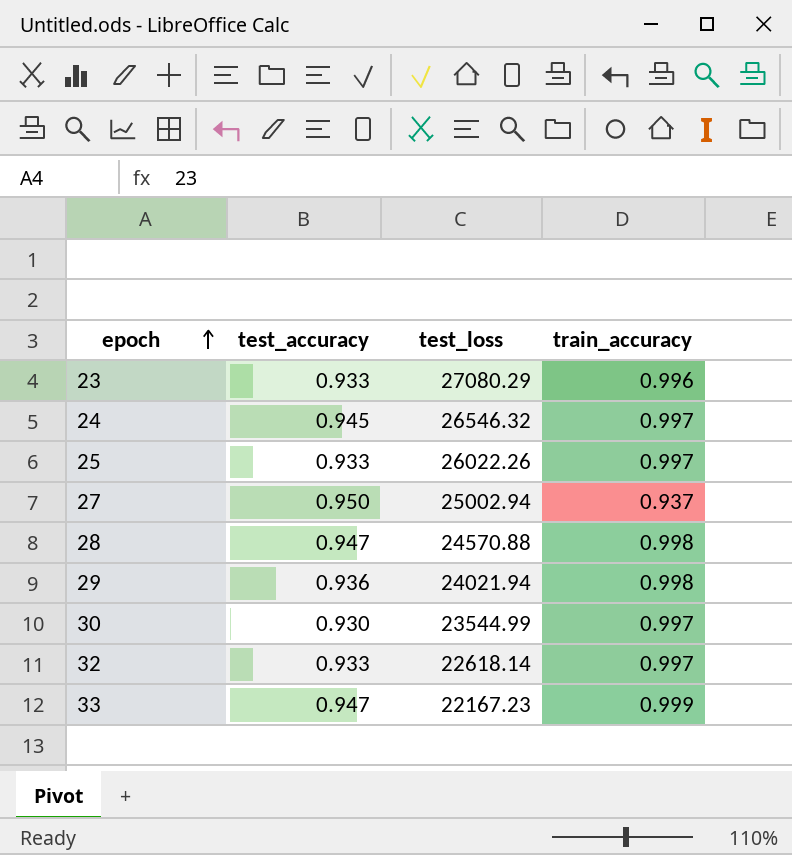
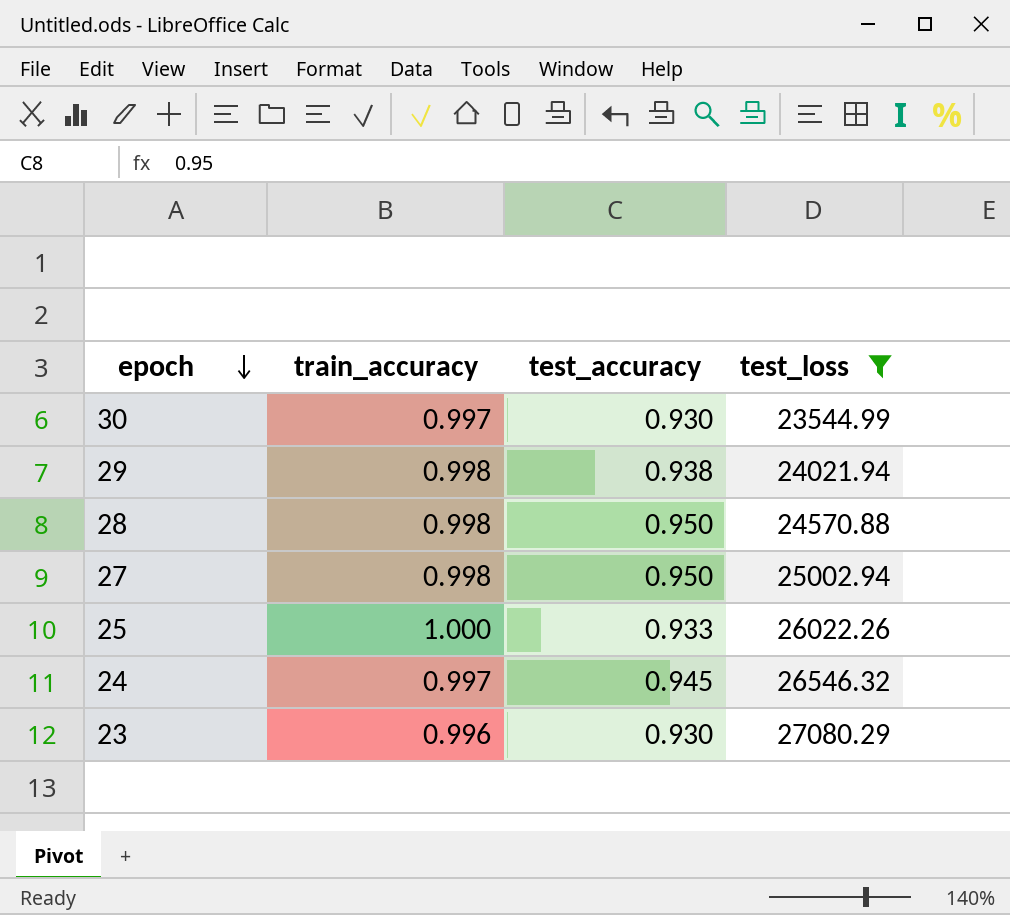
filter: none -> test_loss >= 23544.99
row order: epoch ascending -> epoch descending
column train_accuracy | position: 4 -> 2
29 | test_accuracy: 0.936 -> 0.938
28 | test_accuracy: 0.947 -> 0.950
27 | train_accuracy: 0.937 -> 0.998
25 | train_accuracy: 0.997 -> 1.000
23 | test_accuracy: 0.933 -> 0.930

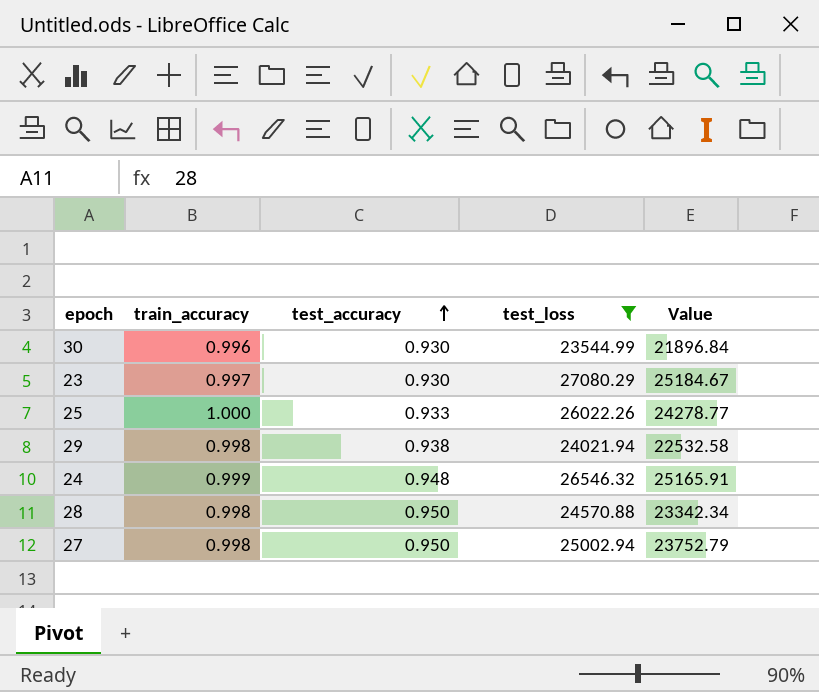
row order: epoch descending -> test_accuracy ascending
column Value | formula: none -> [test_accuracy] * [test_loss]
30 | train_accuracy: 0.997 -> 0.996
23 | train_accuracy: 0.996 -> 0.997
24 | train_accuracy: 0.997 -> 0.999
24 | test_accuracy: 0.945 -> 0.948

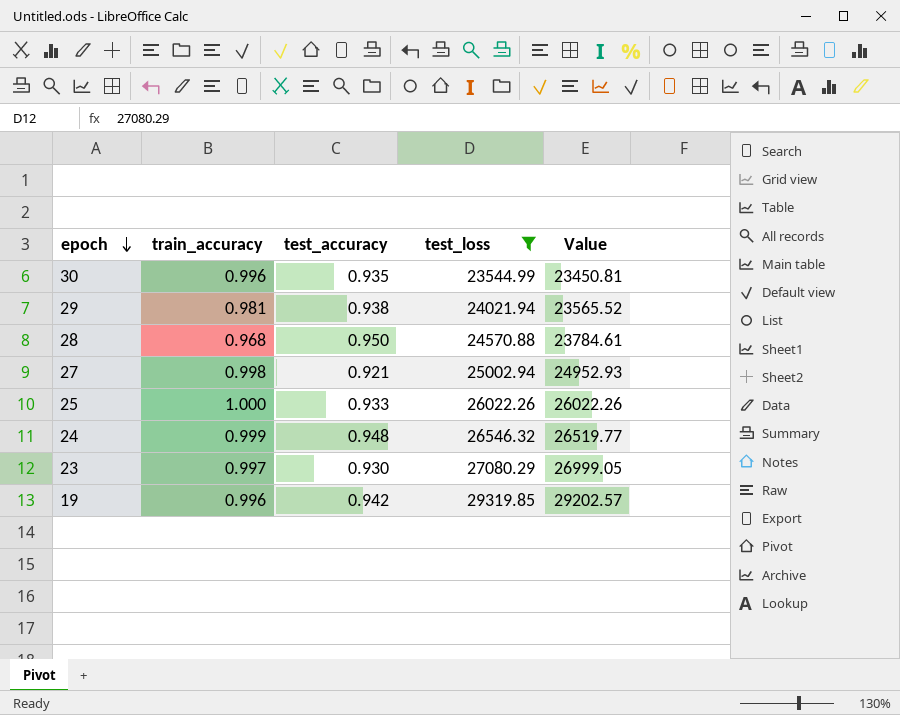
row order: test_accuracy ascending -> epoch descending
column Value | formula: [test_accuracy] * [test_loss] -> [train_accuracy] * [test_loss]
30 | test_accuracy: 0.930 -> 0.935
29 | train_accuracy: 0.998 -> 0.981
28 | train_accuracy: 0.998 -> 0.968
27 | test_accuracy: 0.950 -> 0.921
row 19: none -> 0.996 | 0.942 | 29319.85 | 29202.57

